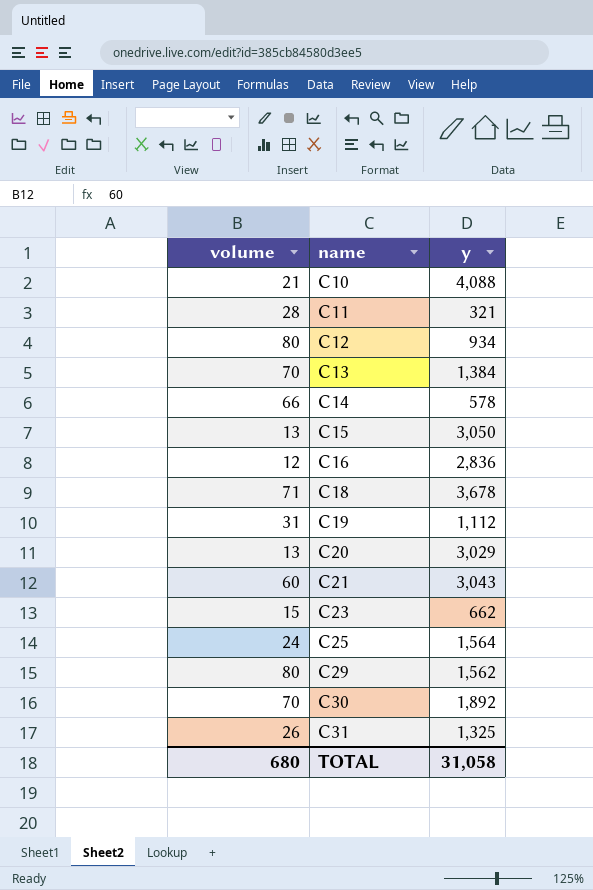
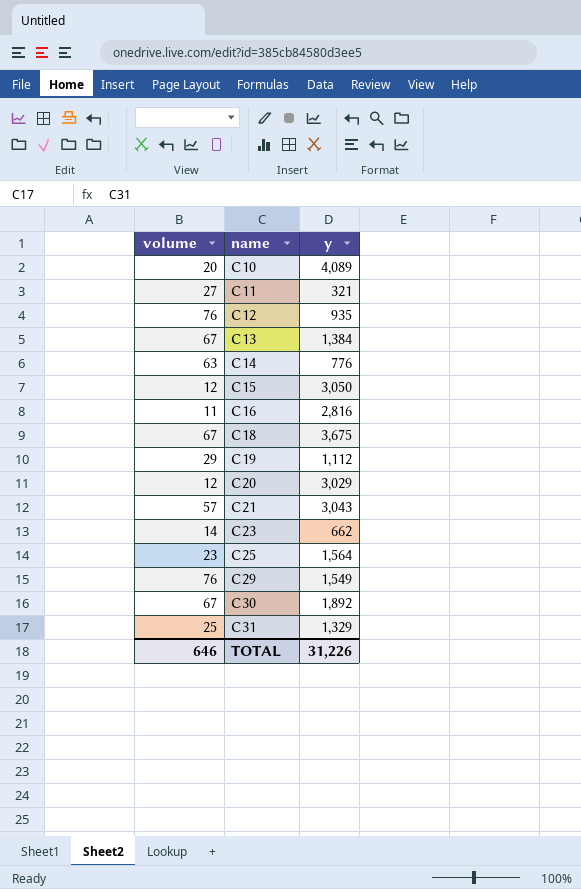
C10 | volume: 21 -> 20
C10 | y: 4,088 -> 4,089
C11 | volume: 28 -> 27
C12 | volume: 80 -> 76
C12 | y: 934 -> 935
C13 | volume: 70 -> 67
C14 | volume: 66 -> 63
C14 | y: 578 -> 776
C15 | volume: 13 -> 12
C16 | volume: 12 -> 11
C16 | y: 2,836 -> 2,816
C18 | volume: 71 -> 67
C18 | y: 3,678 -> 3,675
C19 | volume: 31 -> 29
C20 | volume: 13 -> 12
C21 | volume: 60 -> 57
C23 | volume: 15 -> 14
C25 | volume: 24 -> 23
C29 | volume: 80 -> 76
C29 | y: 1,562 -> 1,549
C30 | volume: 70 -> 67
C31 | volume: 26 -> 25
C31 | y: 1,325 -> 1,329
TOTAL | volume: 680 -> 646
TOTAL | y: 31,058 -> 31,226

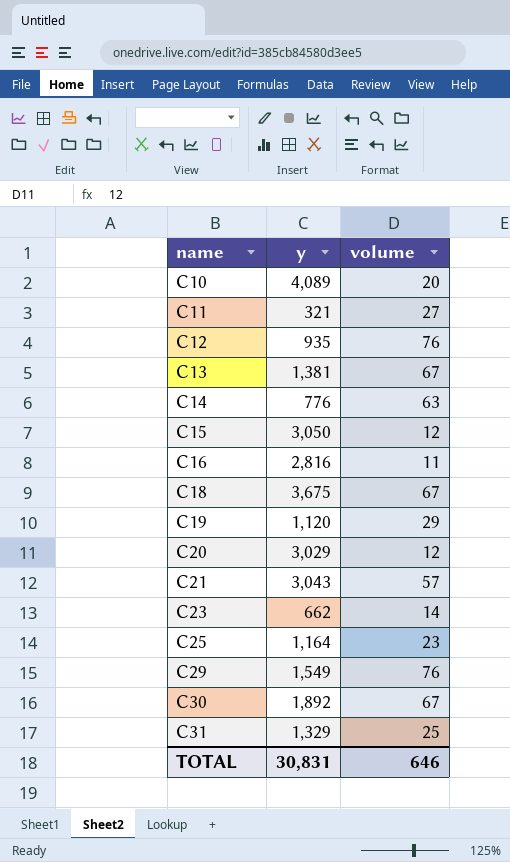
column volume | position: 1 -> 3
C13 | y: 1,384 -> 1,381
C19 | y: 1,112 -> 1,120
C25 | y: 1,564 -> 1,164
TOTAL | y: 31,226 -> 30,831

